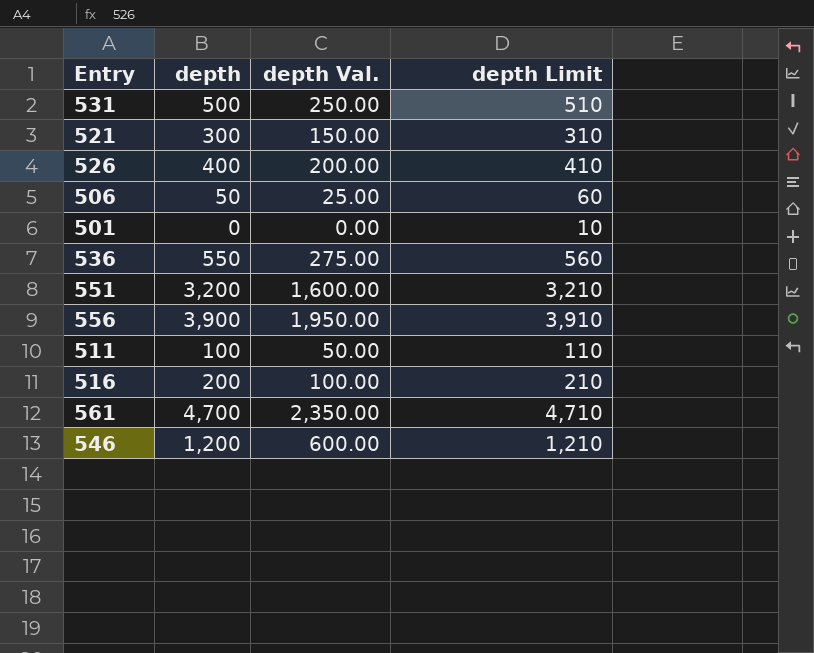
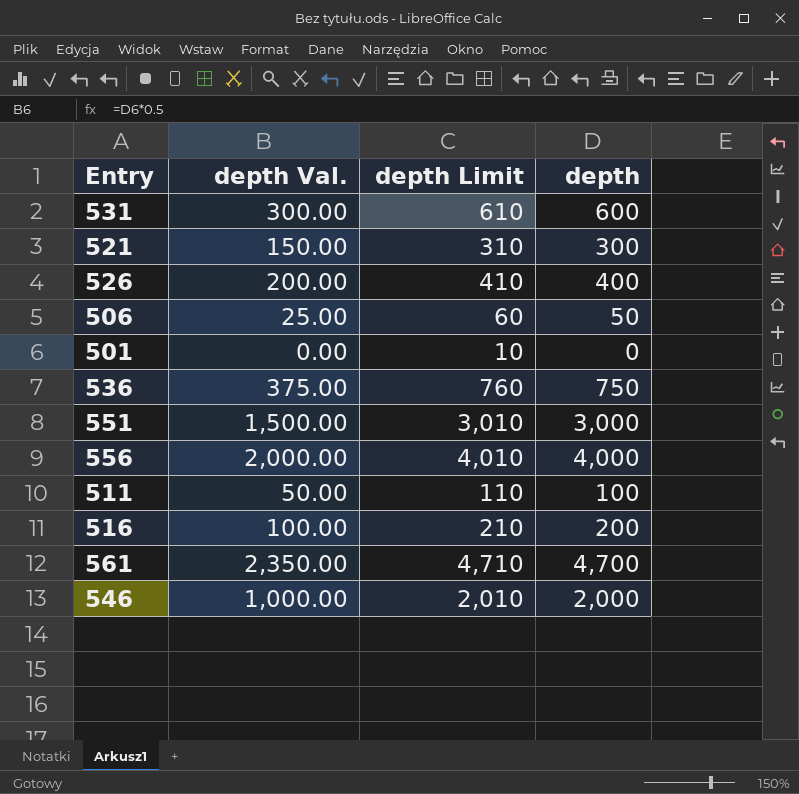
column depth | position: 2 -> 4
531 | depth Val.: 250.00 -> 300.00
531 | depth Limit: 510 -> 610
531 | depth: 500 -> 600
536 | depth Val.: 275.00 -> 375.00
536 | depth Limit: 560 -> 760
536 | depth: 550 -> 750
551 | depth Val.: 1,600.00 -> 1,500.00
551 | depth Limit: 3,210 -> 3,010
551 | depth: 3,200 -> 3,000
556 | depth Val.: 1,950.00 -> 2,000.00
556 | depth Limit: 3,910 -> 4,010
556 | depth: 3,900 -> 4,000
546 | depth Val.: 600.00 -> 1,000.00
546 | depth Limit: 1,210 -> 2,010
546 | depth: 1,200 -> 2,000

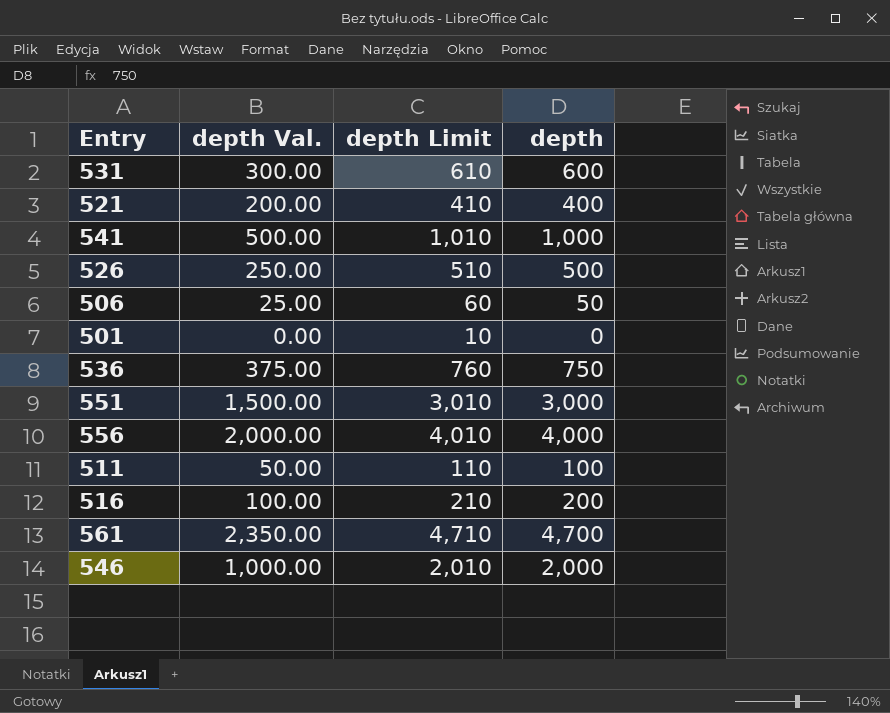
521 | depth Val.: 150.00 -> 200.00
521 | depth Limit: 310 -> 410
521 | depth: 300 -> 400
row 541: none -> 500.00 | 1,010 | 1,000
526 | depth Val.: 200.00 -> 250.00
526 | depth Limit: 410 -> 510
526 | depth: 400 -> 500

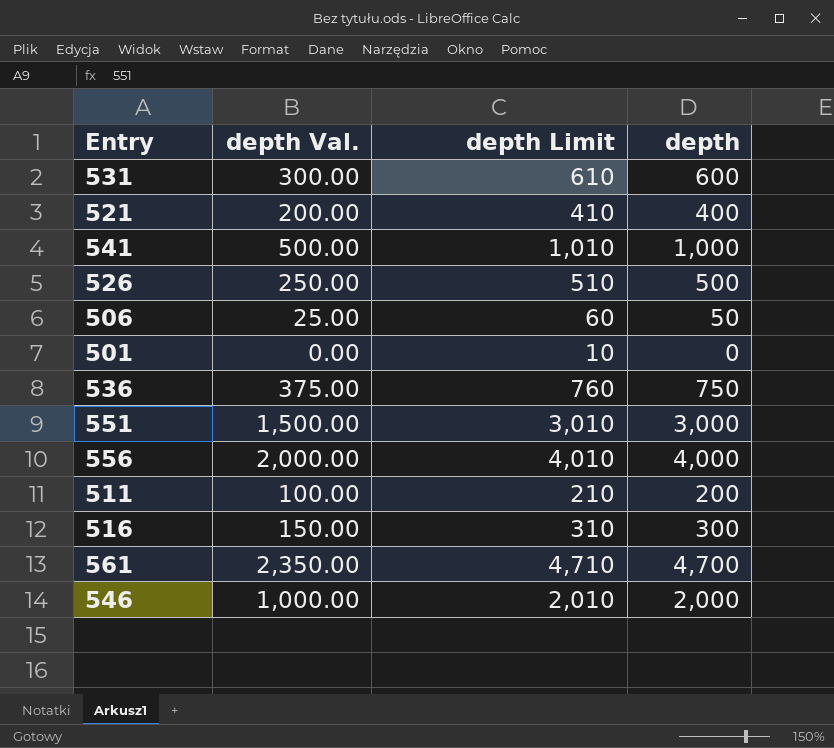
511 | depth Val.: 50.00 -> 100.00
511 | depth Limit: 110 -> 210
511 | depth: 100 -> 200
516 | depth Val.: 100.00 -> 150.00
516 | depth Limit: 210 -> 310
516 | depth: 200 -> 300

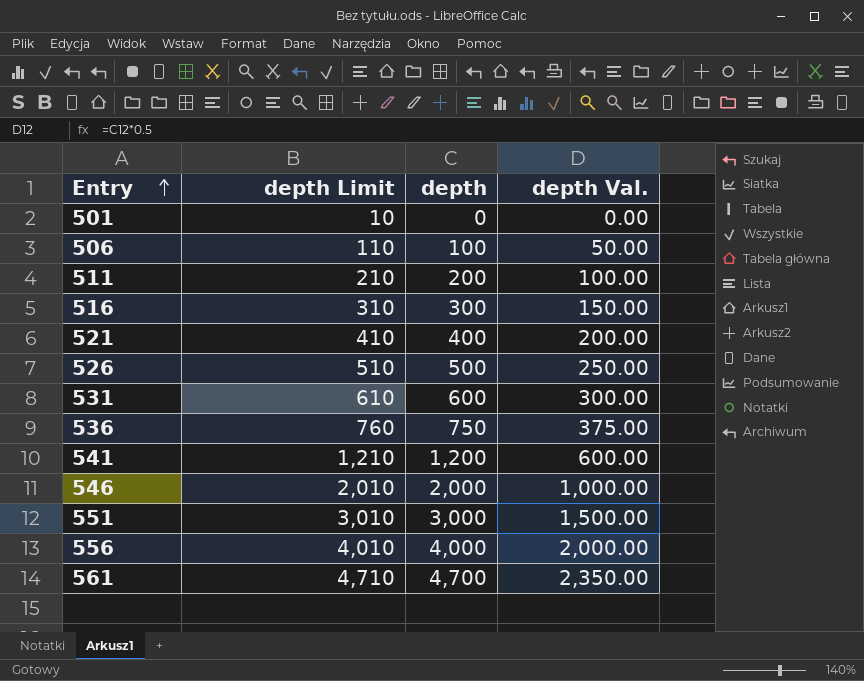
row order: none -> Entry ascending
column depth Val. | position: 2 -> 4
506 | depth Limit: 60 -> 110
506 | depth: 50 -> 100
506 | depth Val.: 25.00 -> 50.00
541 | depth Limit: 1,010 -> 1,210
541 | depth: 1,000 -> 1,200
541 | depth Val.: 500.00 -> 600.00

